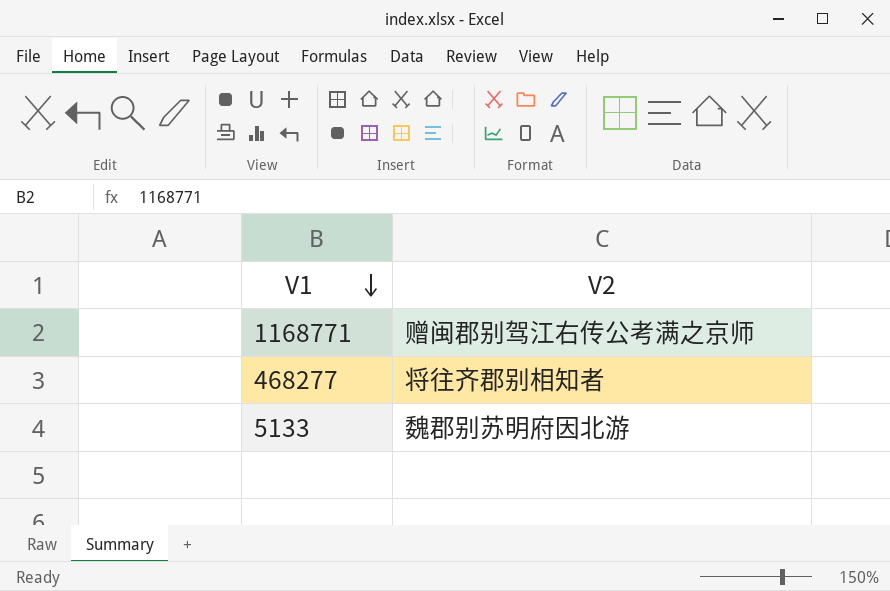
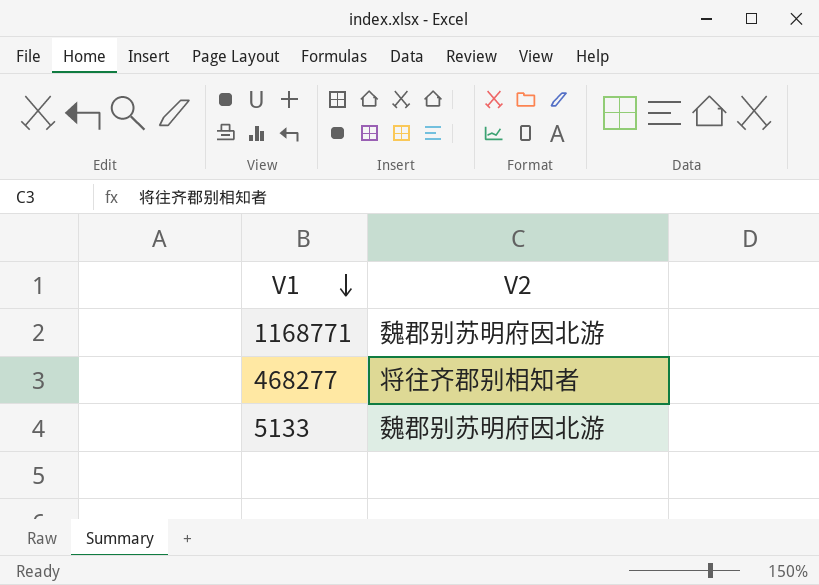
1168771 | V2: 赠闽郡别驾江右传公考满之京师 -> 魏郡别苏明府因北游

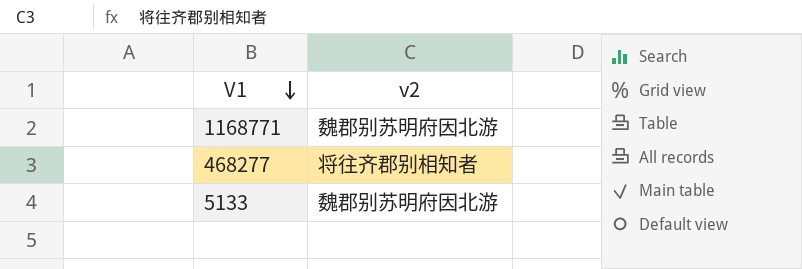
column name: V2 -> v2

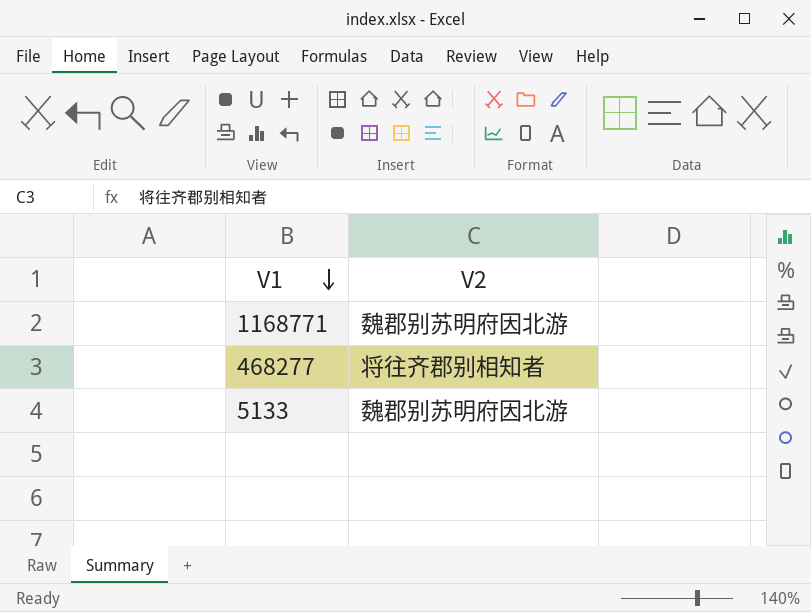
column name: v2 -> V2

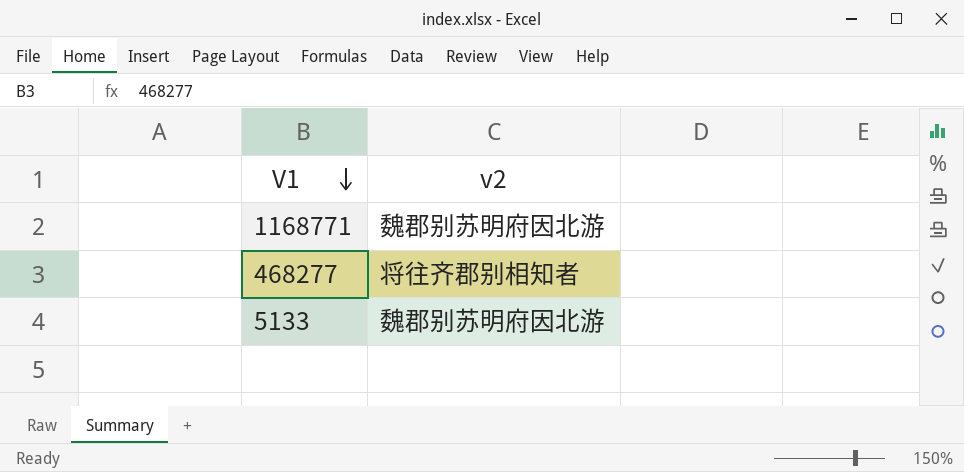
column name: V2 -> v2

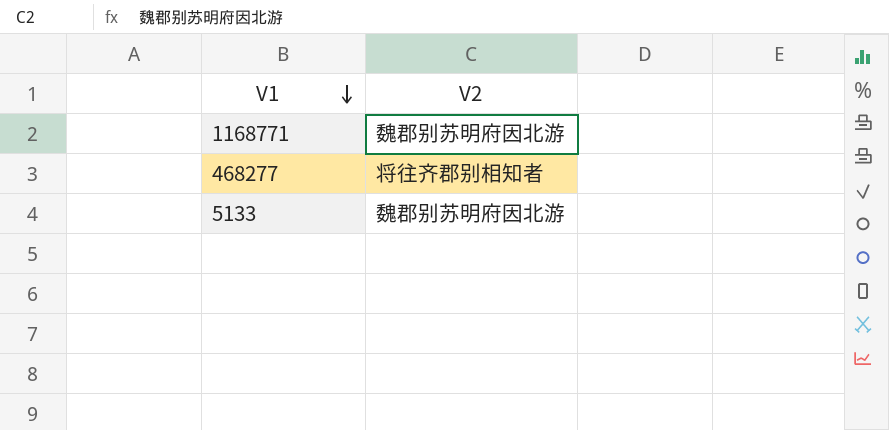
column name: v2 -> V2

